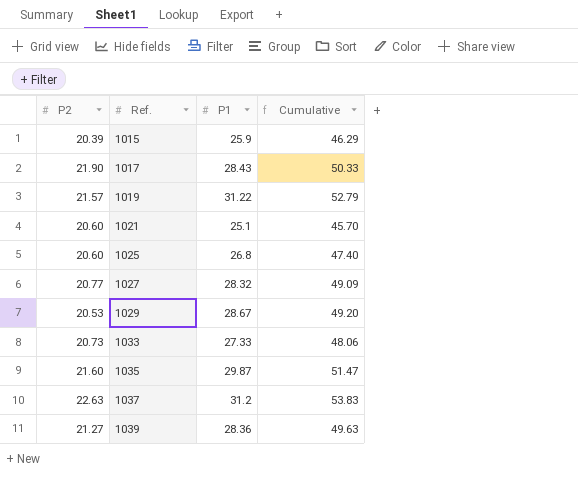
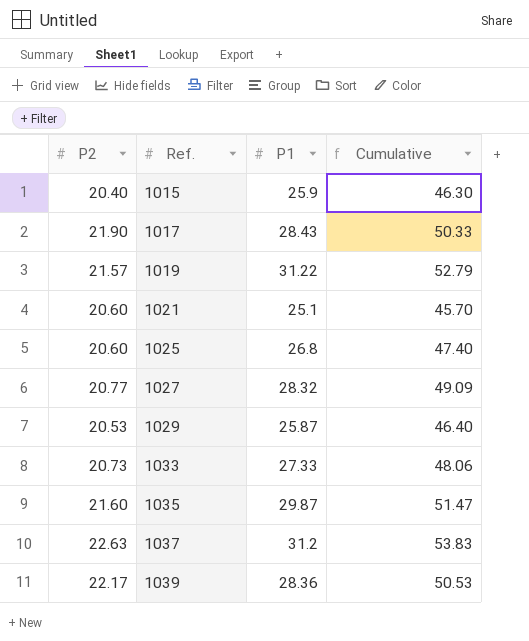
1015 | P2: 20.39 -> 20.40
1015 | Cumulative: 46.29 -> 46.30
1029 | P1: 28.67 -> 25.87
1029 | Cumulative: 49.20 -> 46.40
1039 | P2: 21.27 -> 22.17
1039 | Cumulative: 49.63 -> 50.53

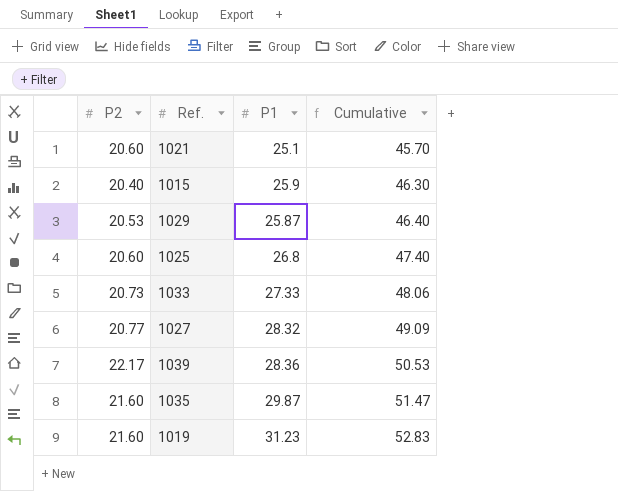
row order: Ref. ascending -> Cumulative ascending
row 1017: 21.90 | 28.43 | 50.33 -> none
row 1037: 22.63 | 31.2 | 53.83 -> none
1019 | P2: 21.57 -> 21.60
1019 | P1: 31.22 -> 31.23
1019 | Cumulative: 52.79 -> 52.83

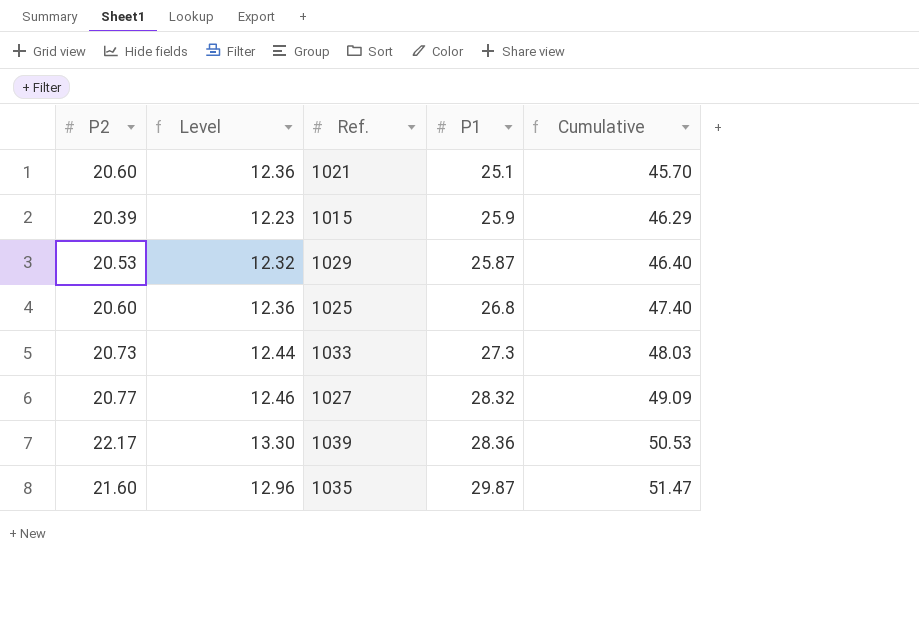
column Level | formula: none -> [P2] * 0.6
row 1019: 21.60 | 31.23 | 52.83 -> none
1015 | P2: 20.40 -> 20.39
1015 | Cumulative: 46.30 -> 46.29
1033 | P1: 27.33 -> 27.3
1033 | Cumulative: 48.06 -> 48.03

